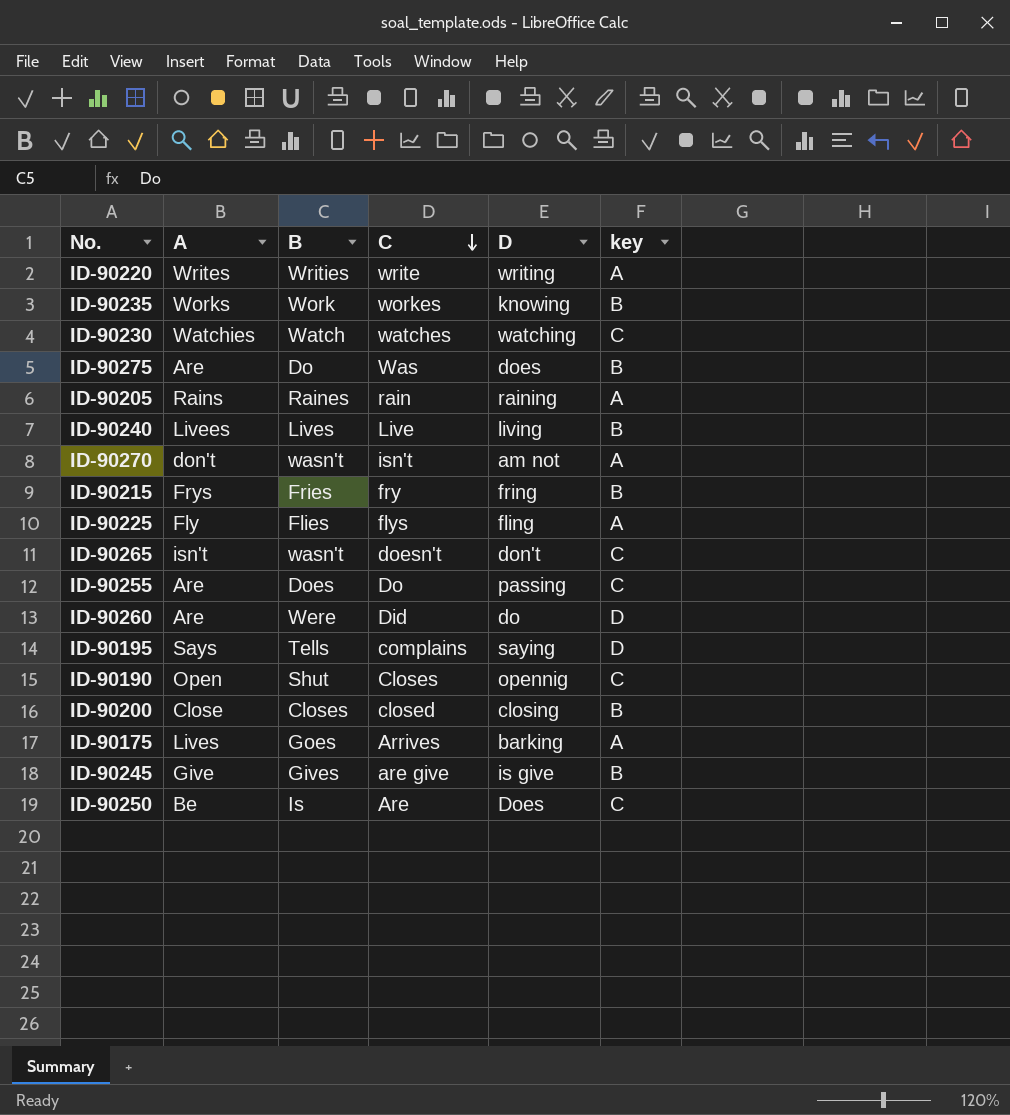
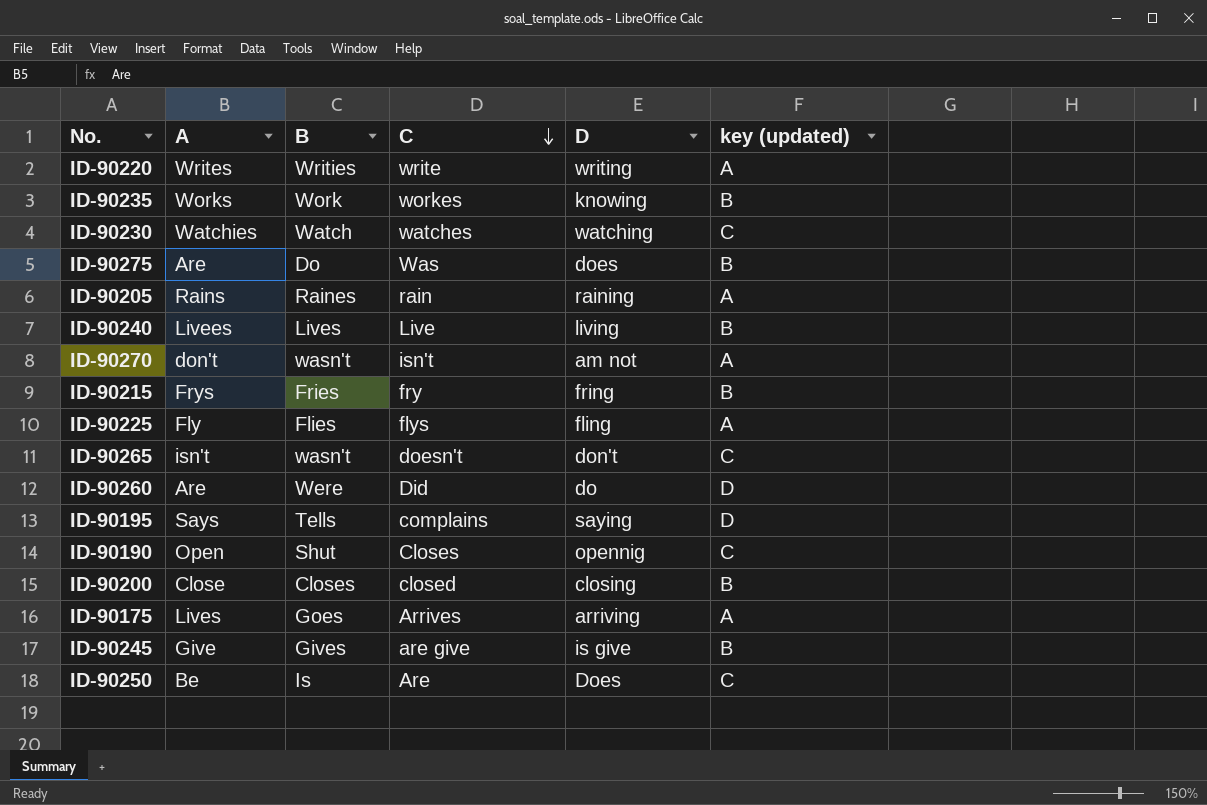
column name: key -> key (updated)
row ID-90255: Are | Does | Do | passing | C -> none
ID-90175 | D: barking -> arriving

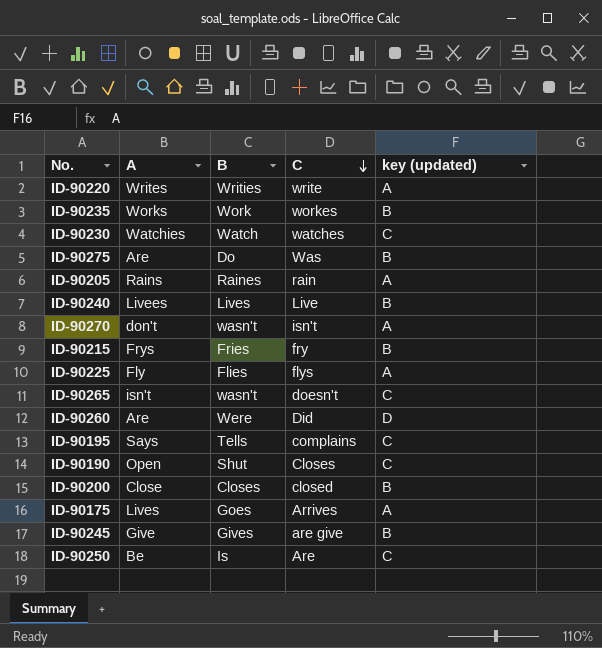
column D | position: 5 -> none
ID-90195 | key (updated): D -> C

